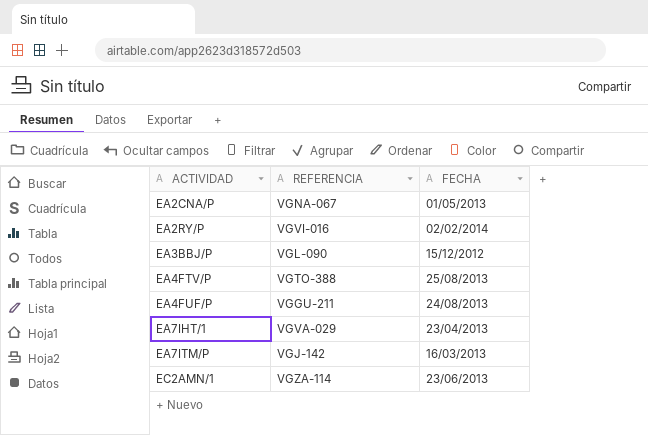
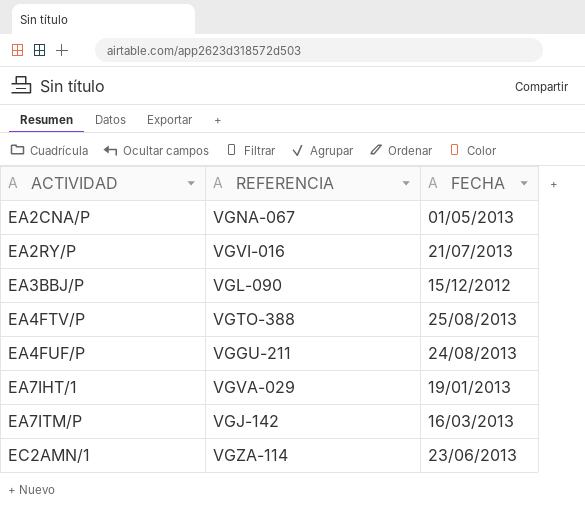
EA2RY/P | FECHA: 02/02/2014 -> 21/07/2013
EA7IHT/1 | FECHA: 23/04/2013 -> 19/01/2013

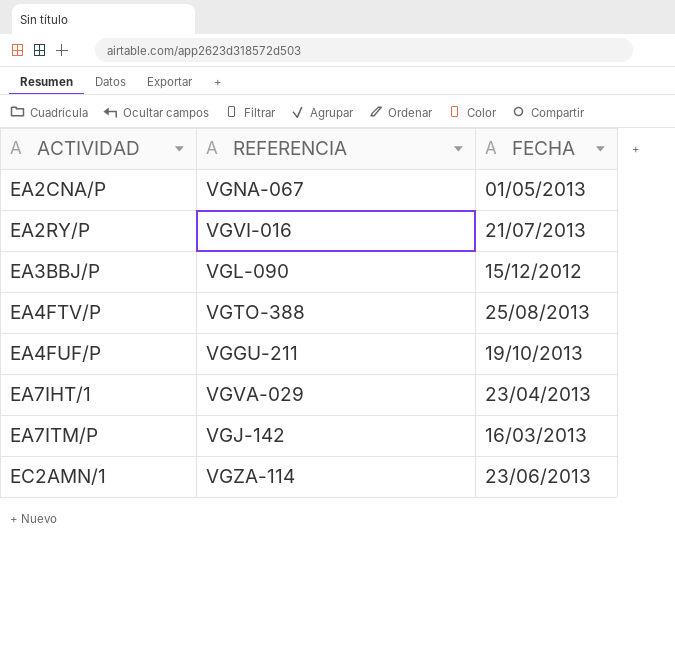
EA4FUF/P | FECHA: 24/08/2013 -> 19/10/2013
EA7IHT/1 | FECHA: 19/01/2013 -> 23/04/2013

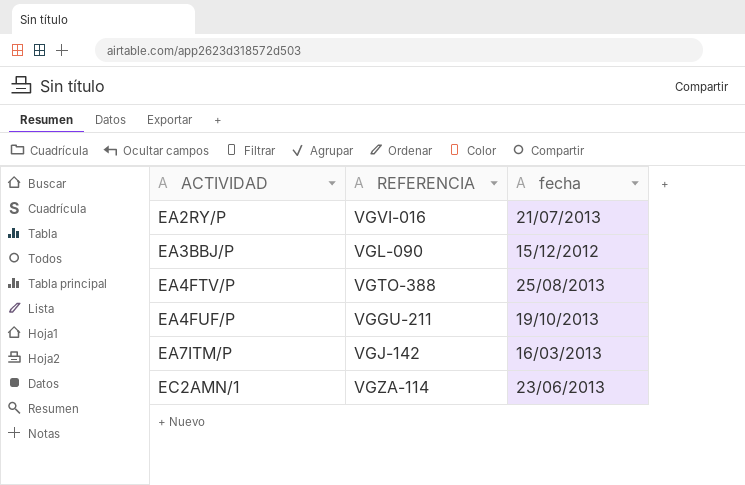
column name: FECHA -> fecha
row EA2CNA/P: VGNA-067 | 01/05/2013 -> none
row EA7IHT/1: VGVA-029 | 23/04/2013 -> none

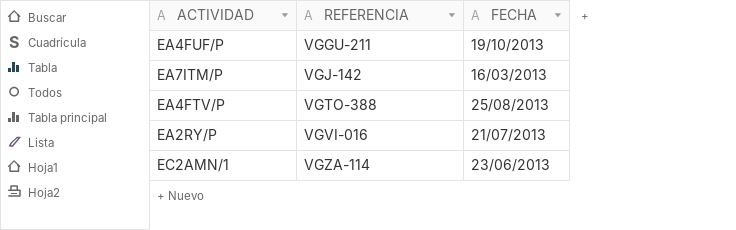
row order: ACTIVIDAD ascending -> REFERENCIA ascending
column name: fecha -> FECHA
row EA3BBJ/P: VGL-090 | 15/12/2012 -> none

